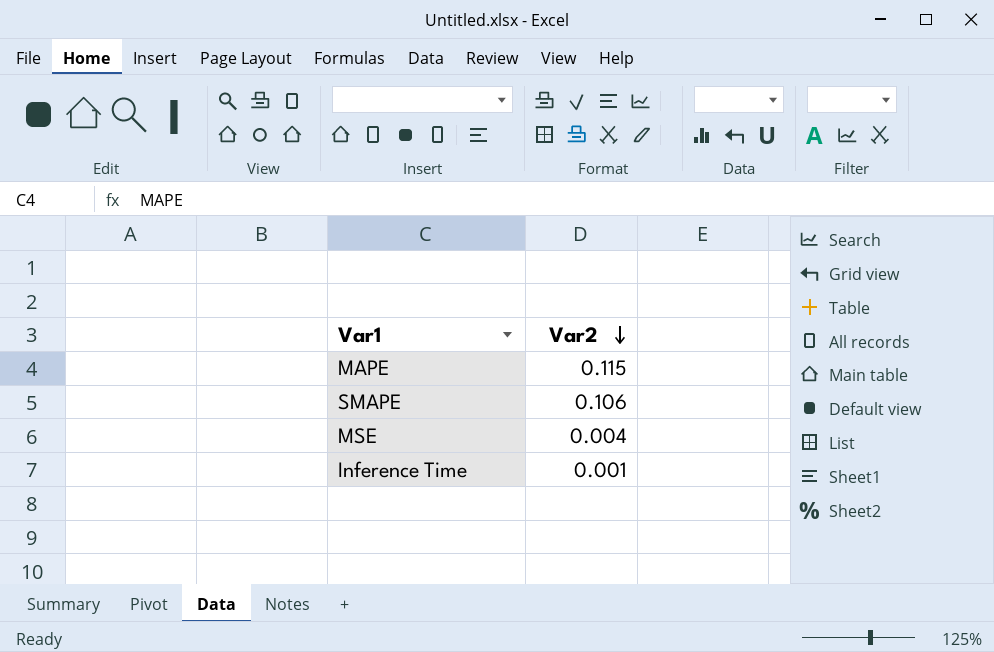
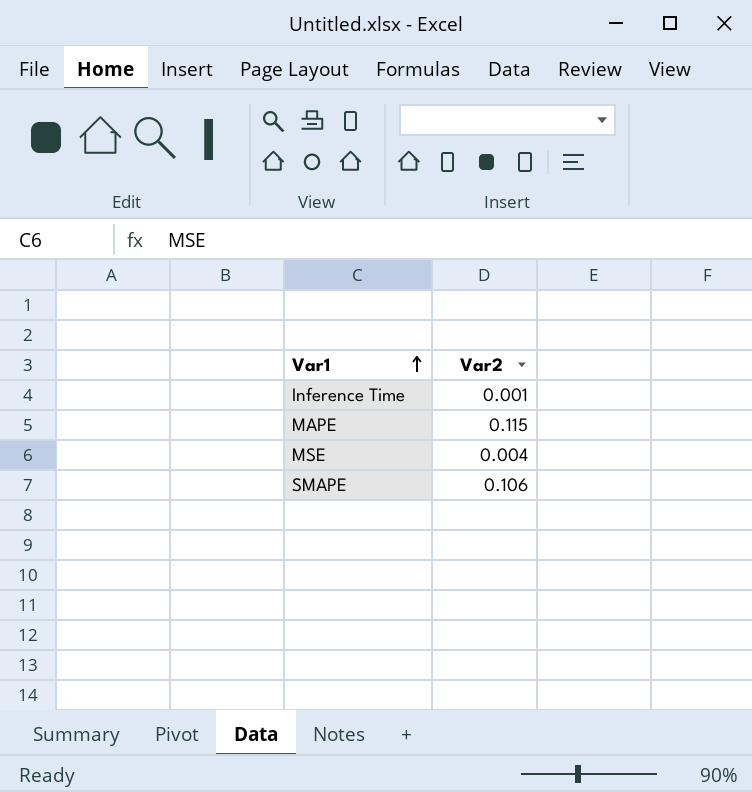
row order: Var2 descending -> Var1 ascending

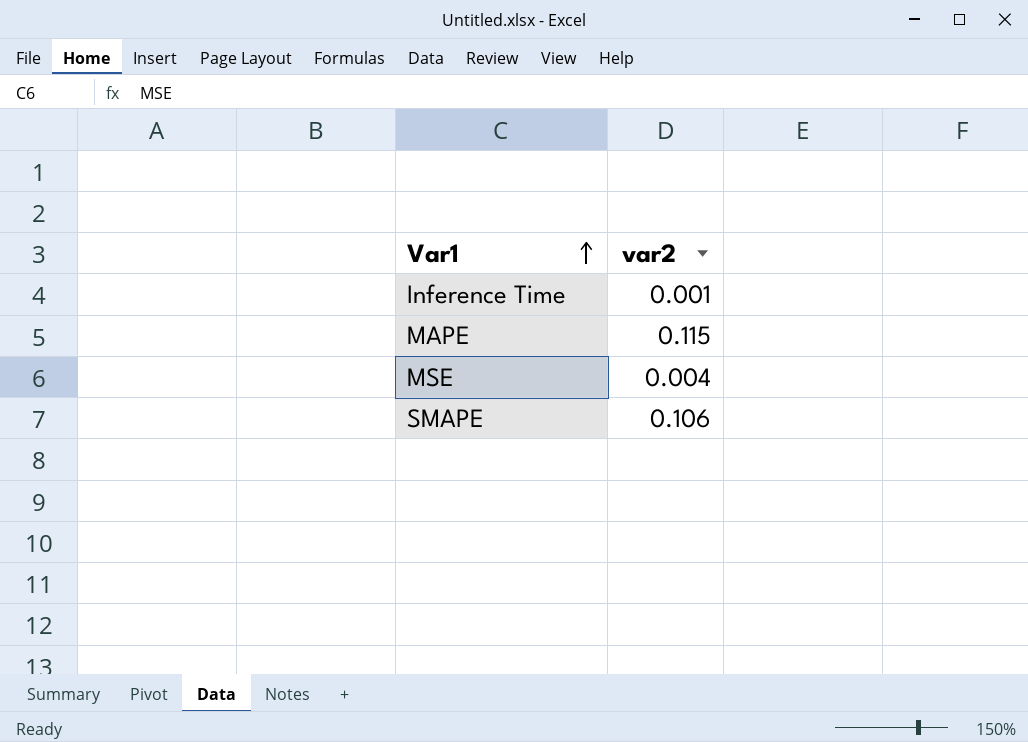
column name: Var2 -> var2

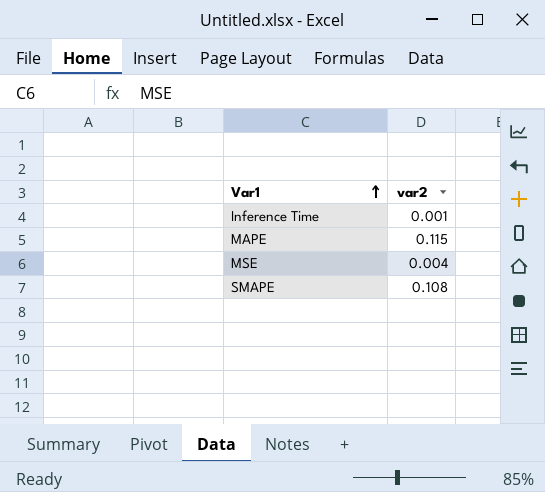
SMAPE | var2: 0.106 -> 0.108

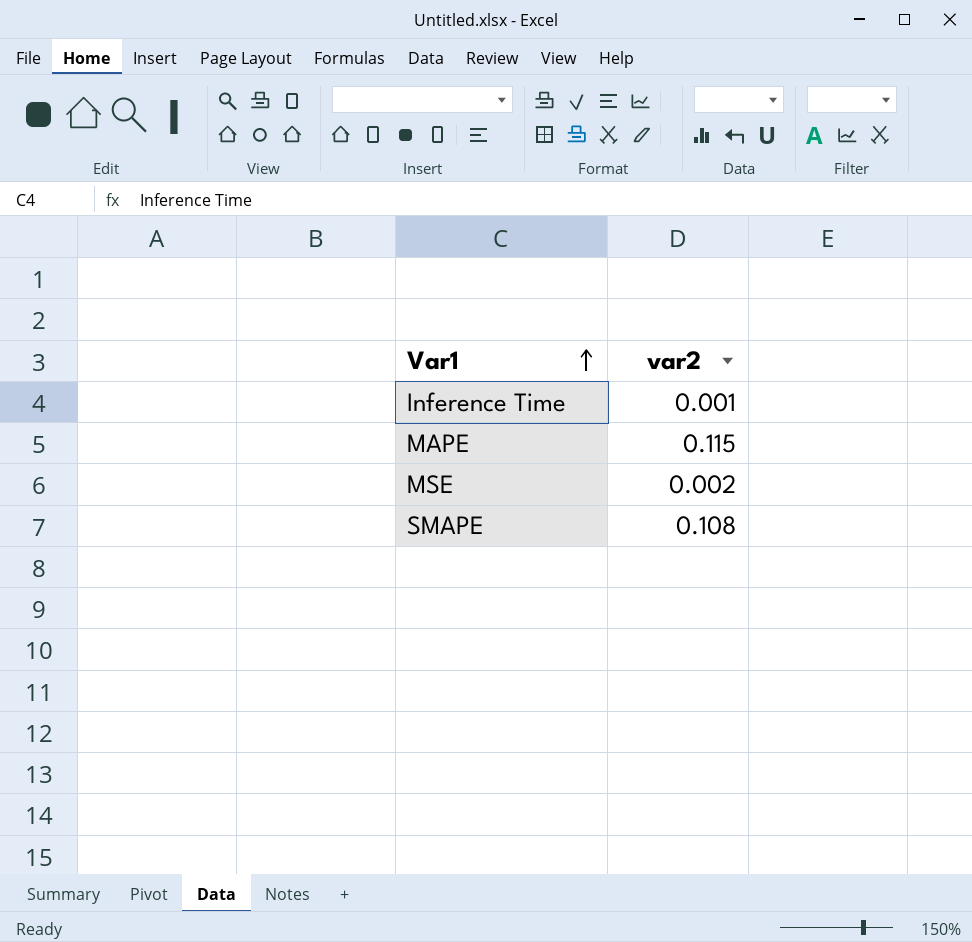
MSE | var2: 0.004 -> 0.002

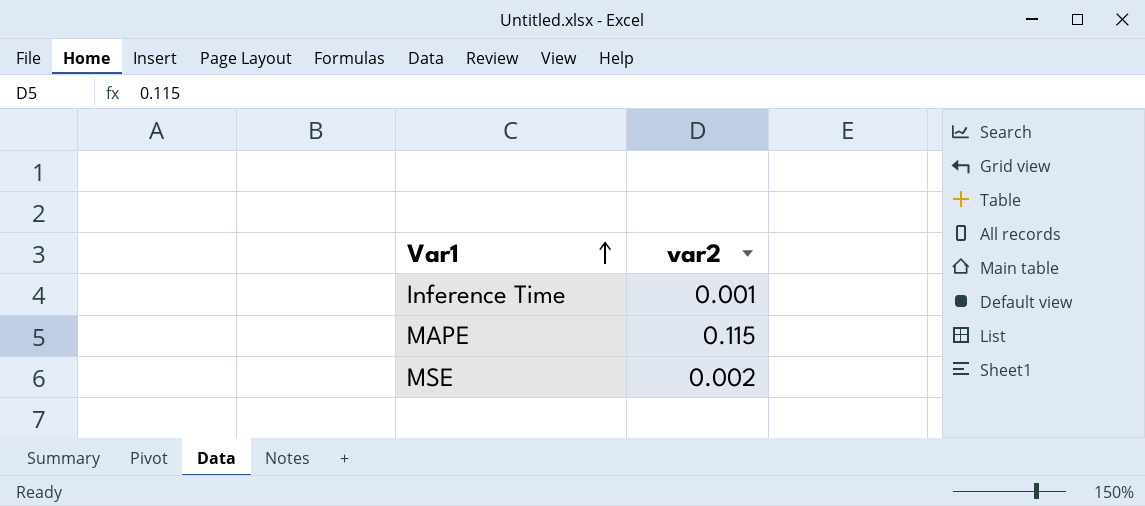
row SMAPE: 0.108 -> none

